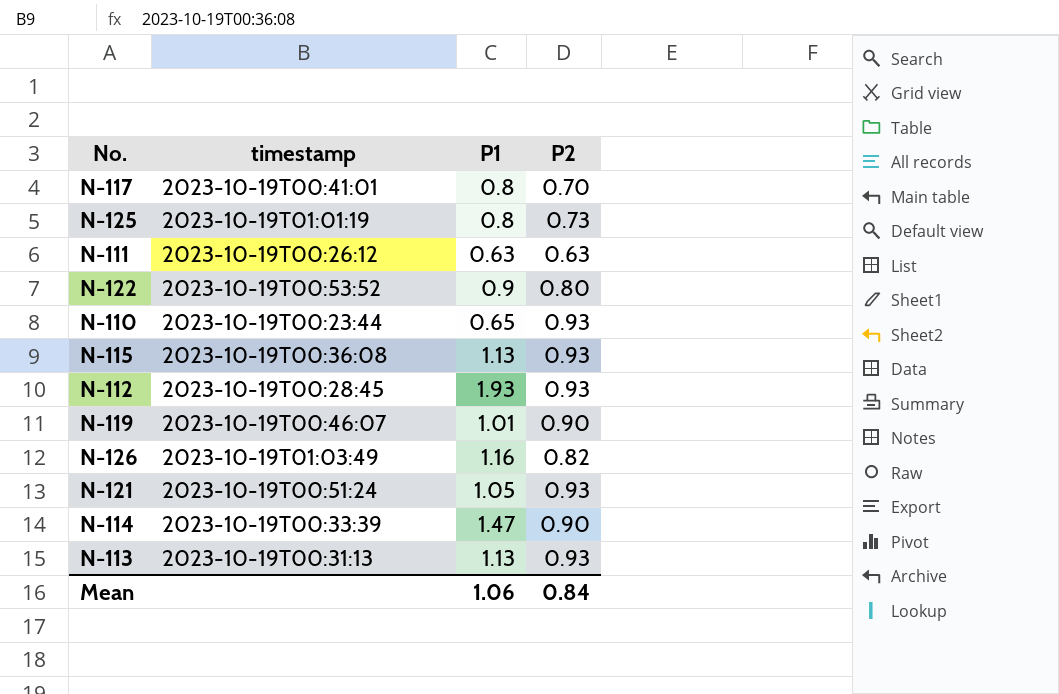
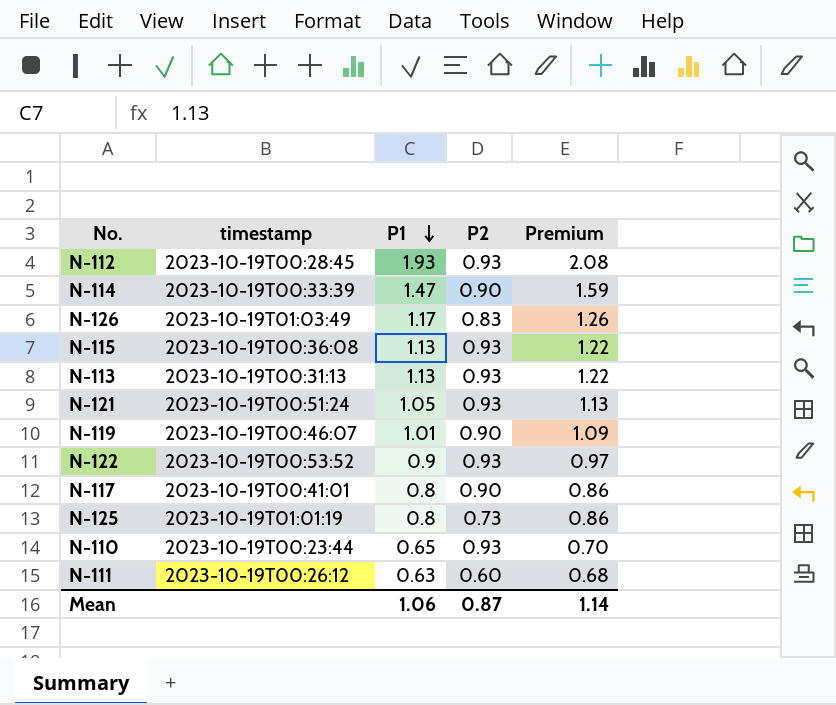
row order: none -> P1 descending
column Premium | formula: none -> [P1] * 1.08
N-126 | P1: 1.16 -> 1.17
N-126 | P2: 0.82 -> 0.83
N-122 | P2: 0.80 -> 0.93
N-117 | P2: 0.70 -> 0.90
N-111 | P2: 0.63 -> 0.60
Mean | P2: 0.84 -> 0.87

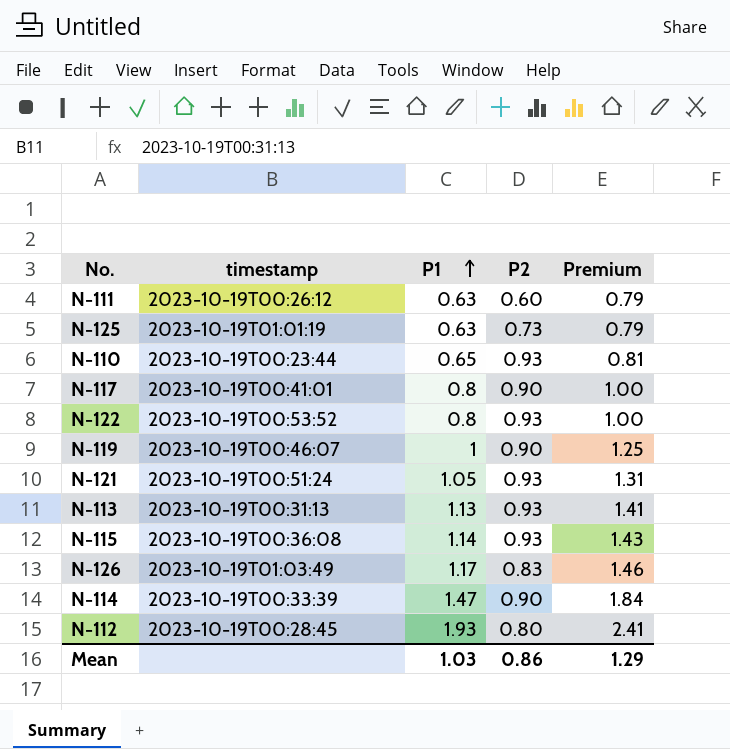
row order: P1 descending -> P1 ascending
column Premium | formula: [P1] * 1.08 -> [P1] * 1.25
N-125 | P1: 0.8 -> 0.63
N-122 | P1: 0.9 -> 0.8
N-119 | P1: 1.01 -> 1
N-115 | P1: 1.13 -> 1.14
N-112 | P2: 0.93 -> 0.80
Mean | P1: 1.06 -> 1.03
Mean | P2: 0.87 -> 0.86
Mean | Premium: 1.14 -> 1.29

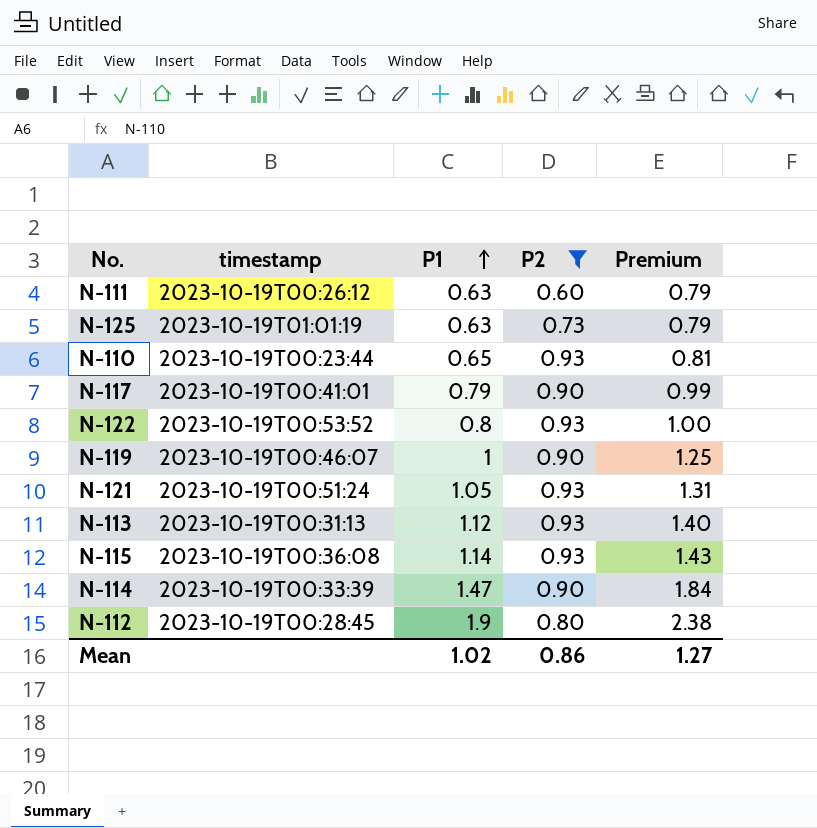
filter: none -> P2 != 0.83
N-117 | P1: 0.8 -> 0.79
N-117 | Premium: 1.00 -> 0.99
N-113 | P1: 1.13 -> 1.12
N-113 | Premium: 1.41 -> 1.40
N-112 | P1: 1.93 -> 1.9
N-112 | Premium: 2.41 -> 2.38
Mean | P1: 1.03 -> 1.02
Mean | Premium: 1.29 -> 1.27

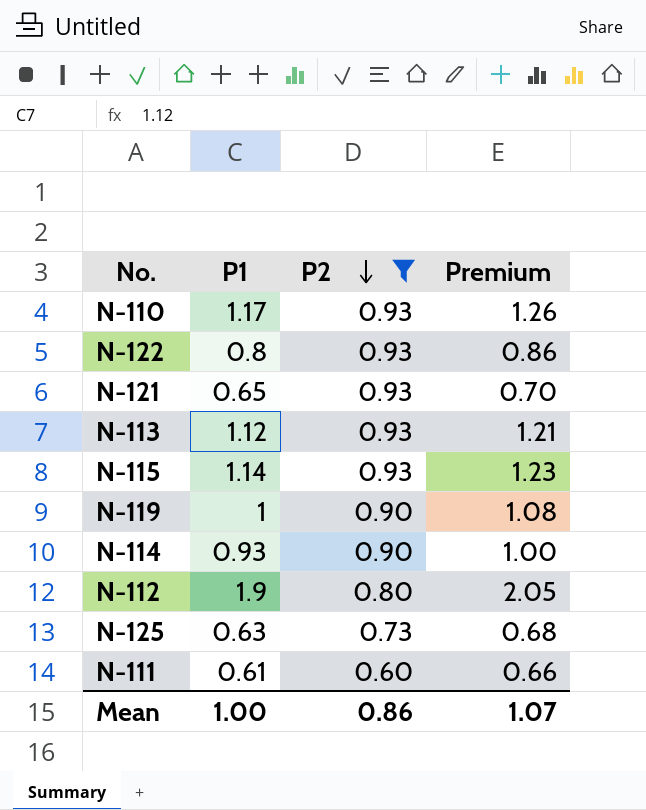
row order: P1 ascending -> P2 descending
column timestamp | position: 2 -> none
column Premium | formula: [P1] * 1.25 -> [P1] * 1.08
row N-117: 2023-10-19T00:41:01 | 0.79 | 0.90 | 0.99 -> none
N-110 | P1: 0.65 -> 1.17
N-121 | P1: 1.05 -> 0.65
N-114 | P1: 1.47 -> 0.93
N-111 | P1: 0.63 -> 0.61
Mean | P1: 1.02 -> 1.00
Mean | Premium: 1.27 -> 1.07

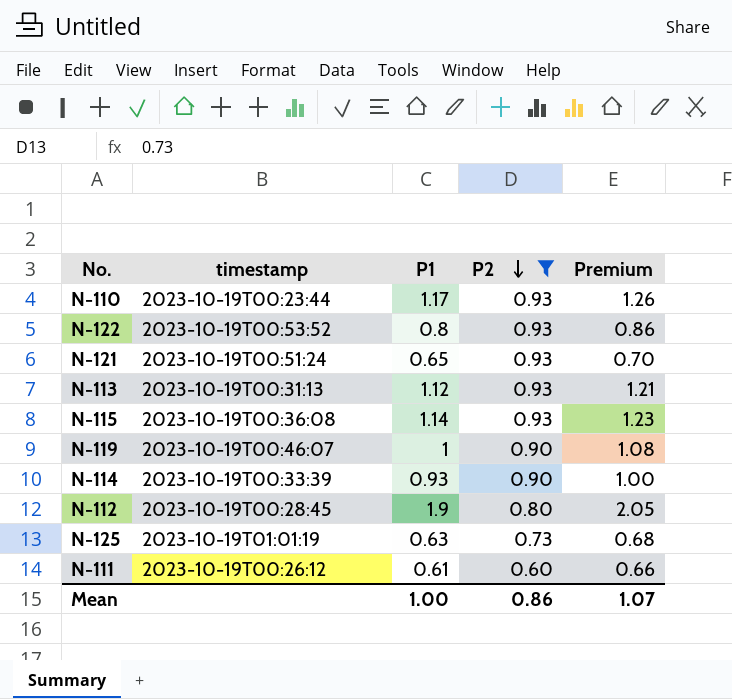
column timestamp | position: none -> 2

